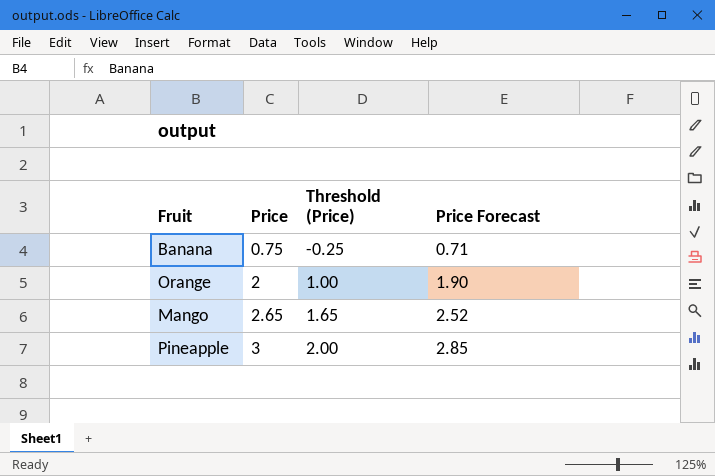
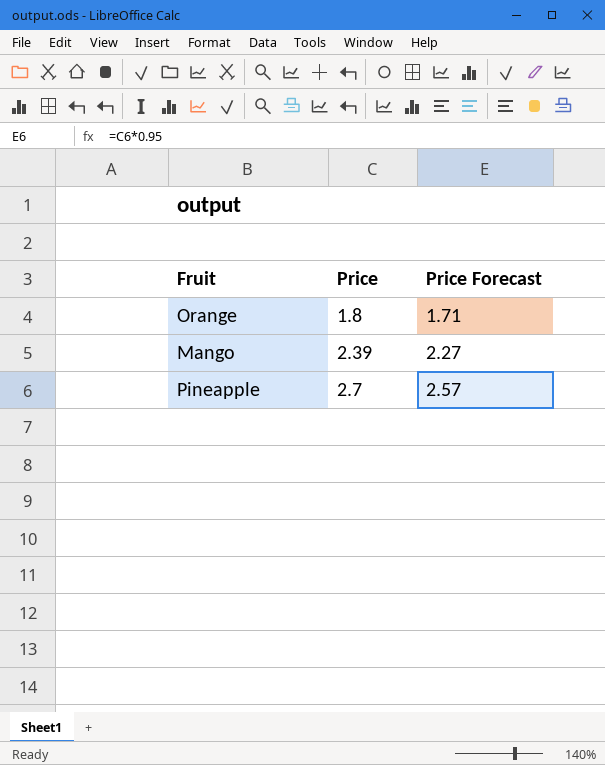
column Threshold (Price) | formula: [Price] - 1 -> none
row Banana: 0.75 | -0.25 | 0.71 -> none
Orange | Price: 2 -> 1.8
Orange | Price Forecast: 1.90 -> 1.71
Mango | Price: 2.65 -> 2.39
Mango | Price Forecast: 2.52 -> 2.27
Pineapple | Price: 3 -> 2.7
Pineapple | Price Forecast: 2.85 -> 2.57

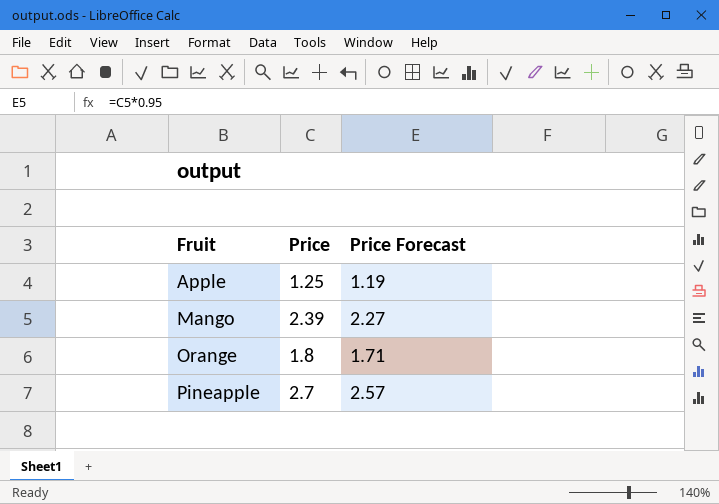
row order: Price ascending -> Fruit ascending
row Apple: none -> 1.25 | 1.19

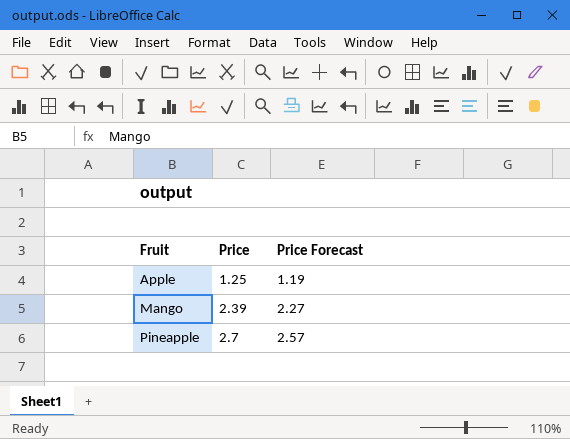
row Orange: 1.8 | 1.71 -> none

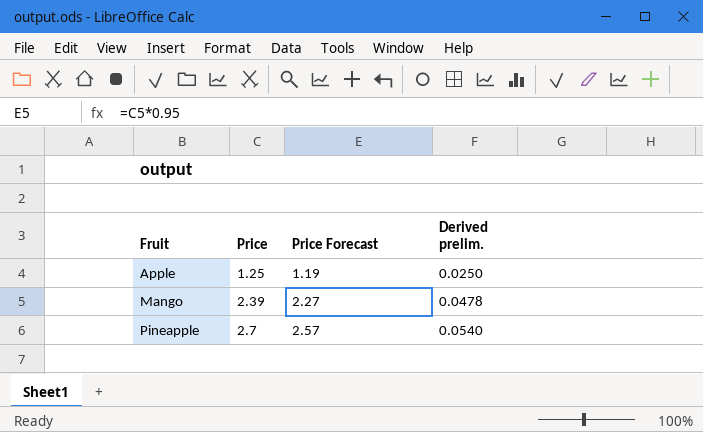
column Derived prelim. | formula: none -> [Price] * 0.02

